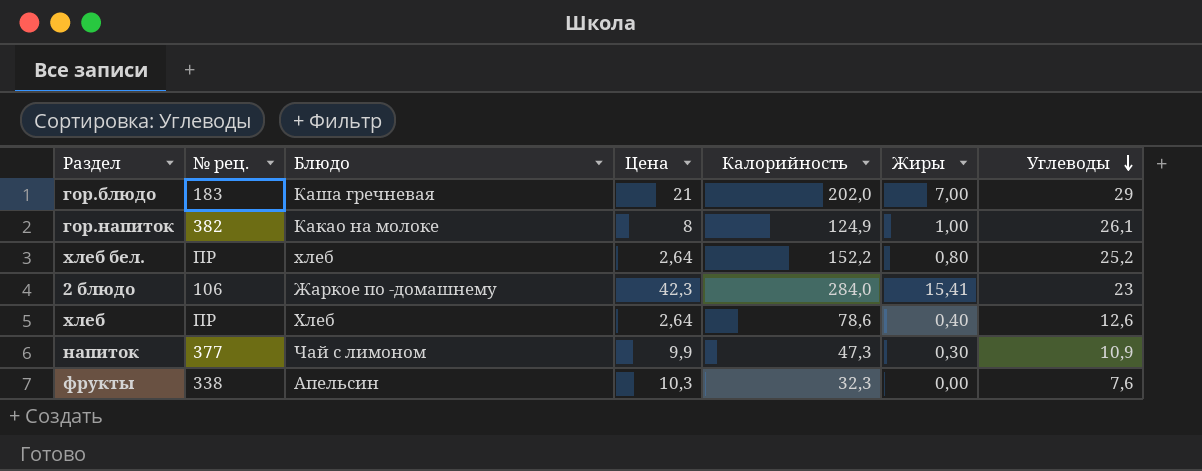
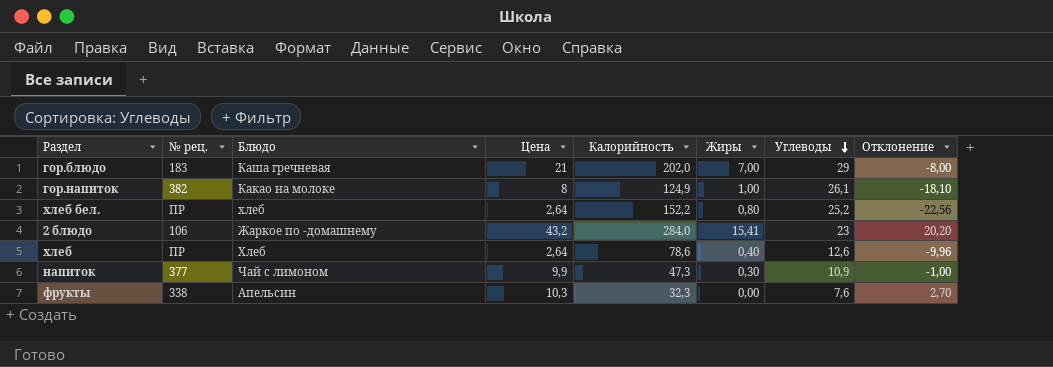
column Отклонение | formula: none -> [Цена] - [Углеводы]
2 блюдо | Цена: 42,3 -> 43,2

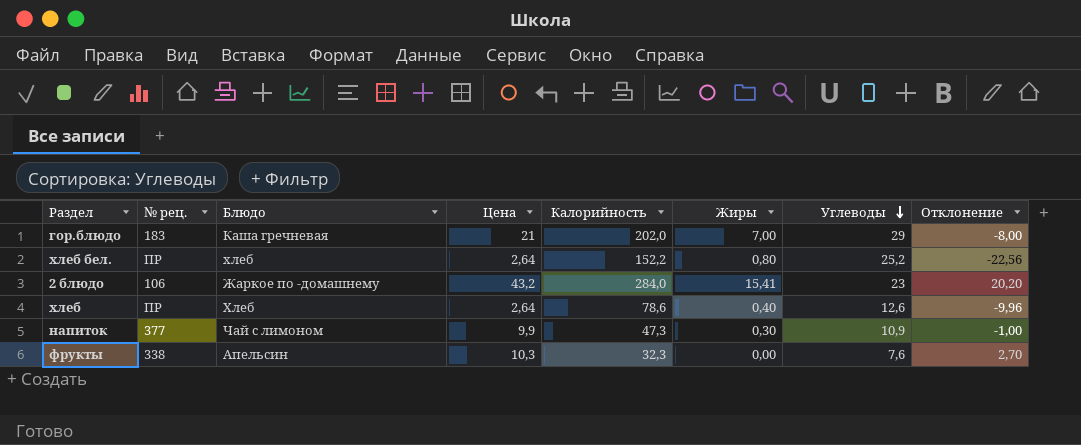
row гор.напиток: 382 | Какао на молоке | 8 | 124,9 | 1,00 | 26,1 | -18,10 -> none

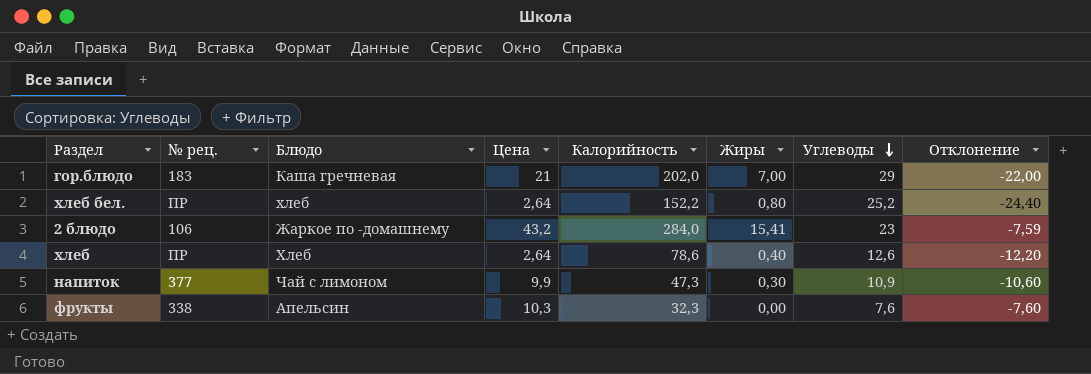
column Отклонение | formula: [Цена] - [Углеводы] -> [Жиры] - [Углеводы]

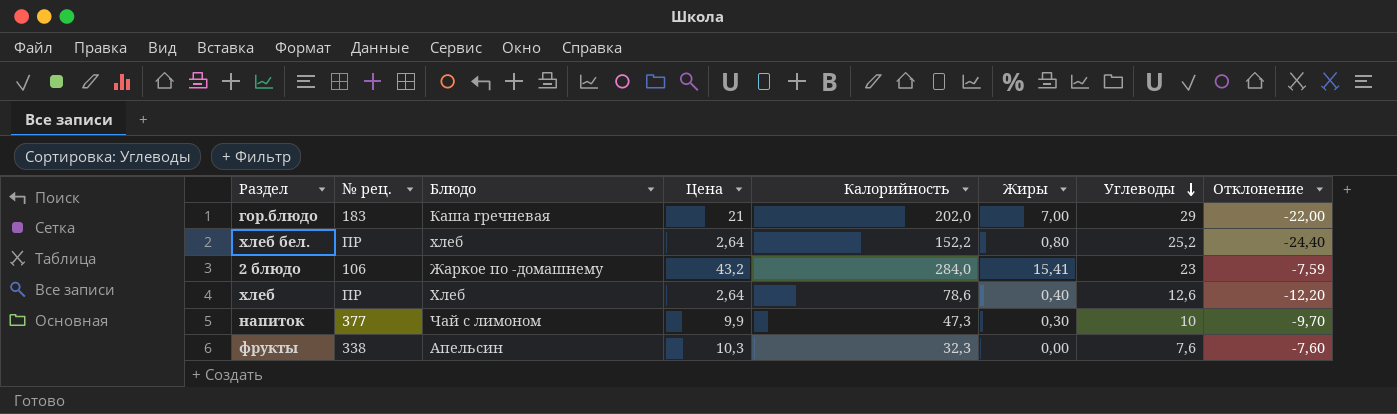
напиток | Углеводы: 10,9 -> 10
напиток | Отклонение: -10,60 -> -9,70

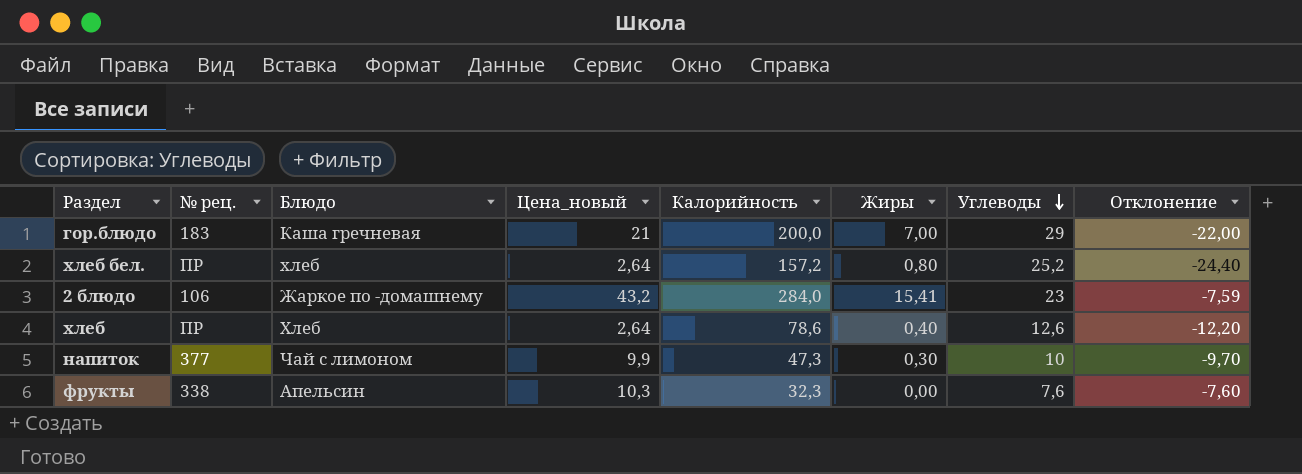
column name: Цена -> Цена_новый
гор.блюдо | Калорийность: 202,0 -> 200,0
хлеб бел. | Калорийность: 152,2 -> 157,2

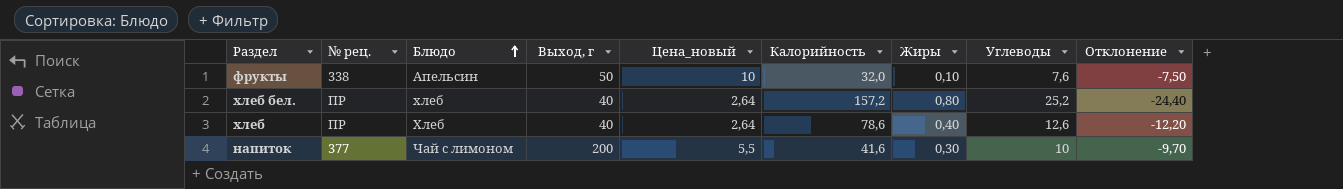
row order: Углеводы descending -> Блюдо ascending
column Выход, г | position: none -> 4
row гор.блюдо: 183 | Каша гречневая | 21 | 200,0 | 7,00 | 29 | -22,00 -> none
row 2 блюдо: 106 | Жаркое по -домашнему | 43,2 | 284,0 | 15,41 | 23 | -7,59 -> none
фрукты | Цена_новый: 10,3 -> 10
фрукты | Калорийность: 32,3 -> 32,0
фрукты | Жиры: 0,00 -> 0,10
фрукты | Отклонение: -7,60 -> -7,50
напиток | Цена_новый: 9,9 -> 5,5
напиток | Калорийность: 47,3 -> 41,6

